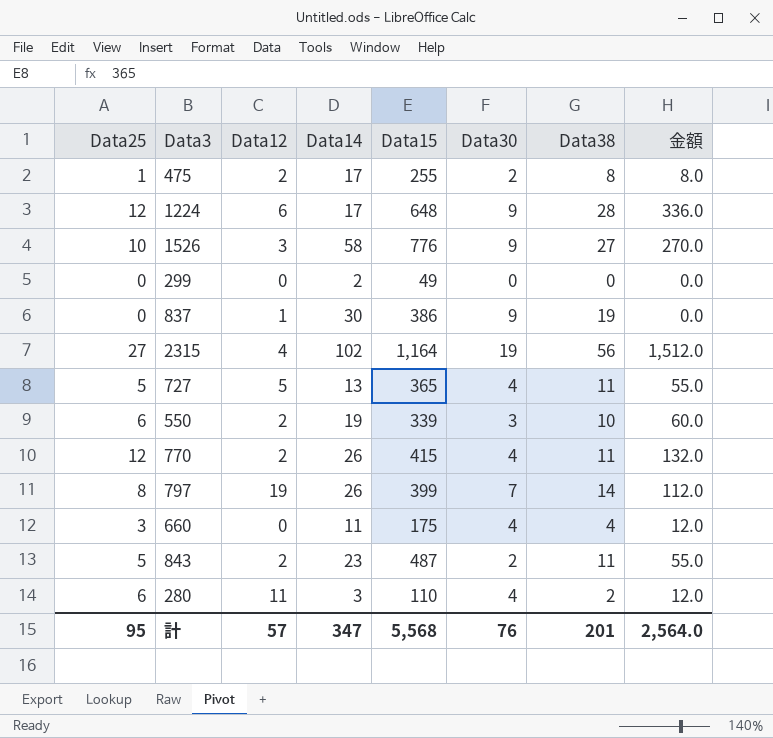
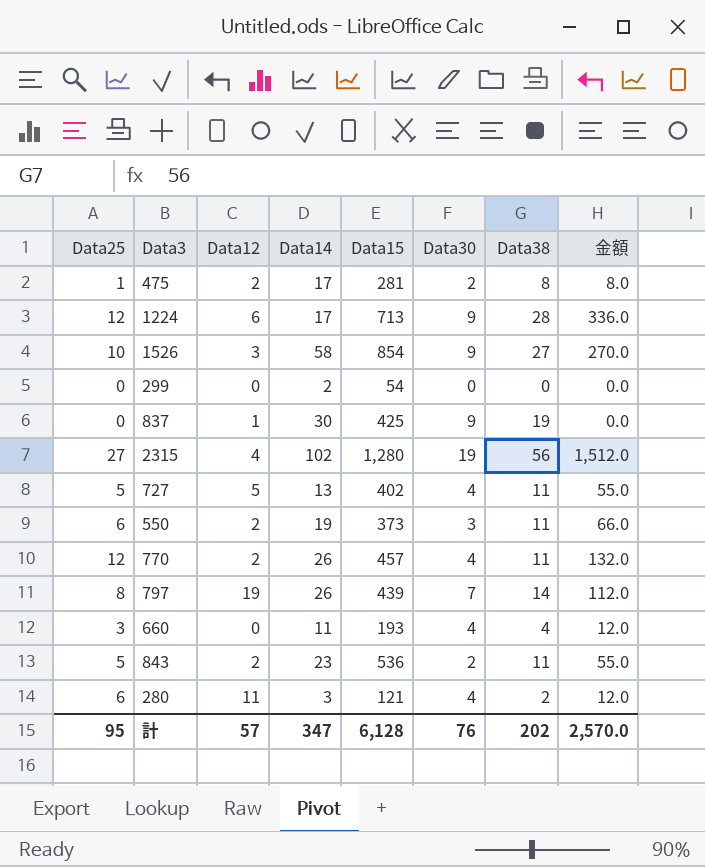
475 | Data15: 255 -> 281
1224 | Data15: 648 -> 713
1526 | Data15: 776 -> 854
299 | Data15: 49 -> 54
837 | Data15: 386 -> 425
2315 | Data15: 1,164 -> 1,280
727 | Data15: 365 -> 402
550 | Data15: 339 -> 373
550 | Data38: 10 -> 11
550 | 金額: 60.0 -> 66.0
770 | Data15: 415 -> 457
797 | Data15: 399 -> 439
660 | Data15: 175 -> 193
843 | Data15: 487 -> 536
280 | Data15: 110 -> 121
計 | Data15: 5,568 -> 6,128
計 | Data38: 201 -> 202
計 | 金額: 2,564.0 -> 2,570.0

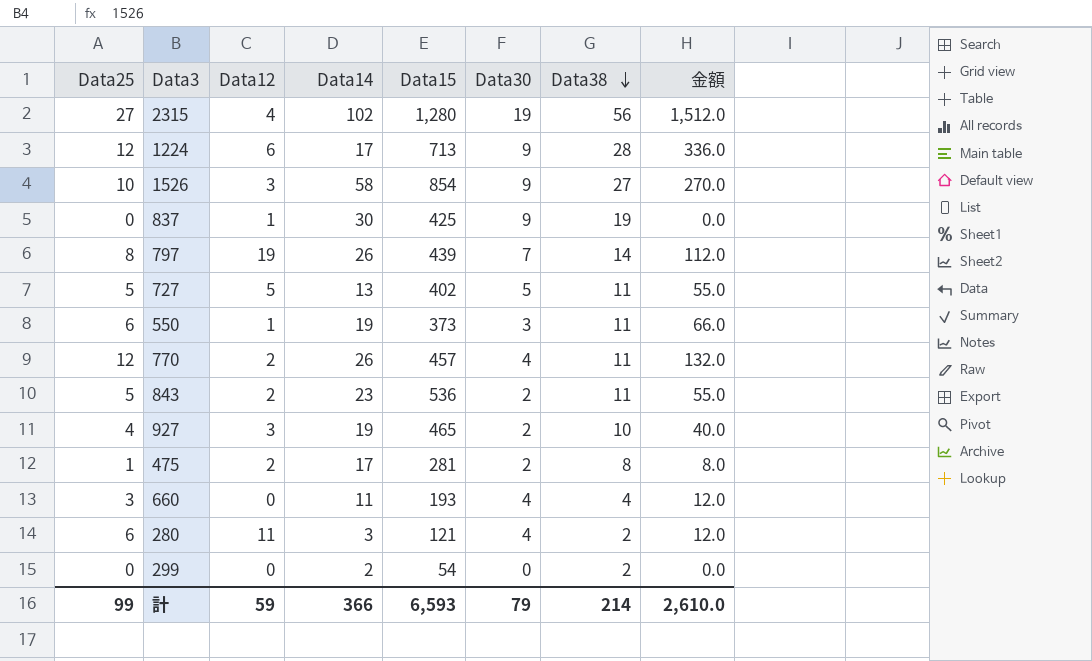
row order: none -> Data38 descending
727 | Data30: 4 -> 5
550 | Data12: 2 -> 1
row 927: none -> 4 | 3 | 19 | 465 | 2 | 10 | 40.0
299 | Data38: 0 -> 2
計 | Data25: 95 -> 99
計 | Data12: 57 -> 59
計 | Data14: 347 -> 366
計 | Data15: 6,128 -> 6,593
計 | Data30: 76 -> 79
計 | Data38: 202 -> 214
計 | 金額: 2,570.0 -> 2,610.0

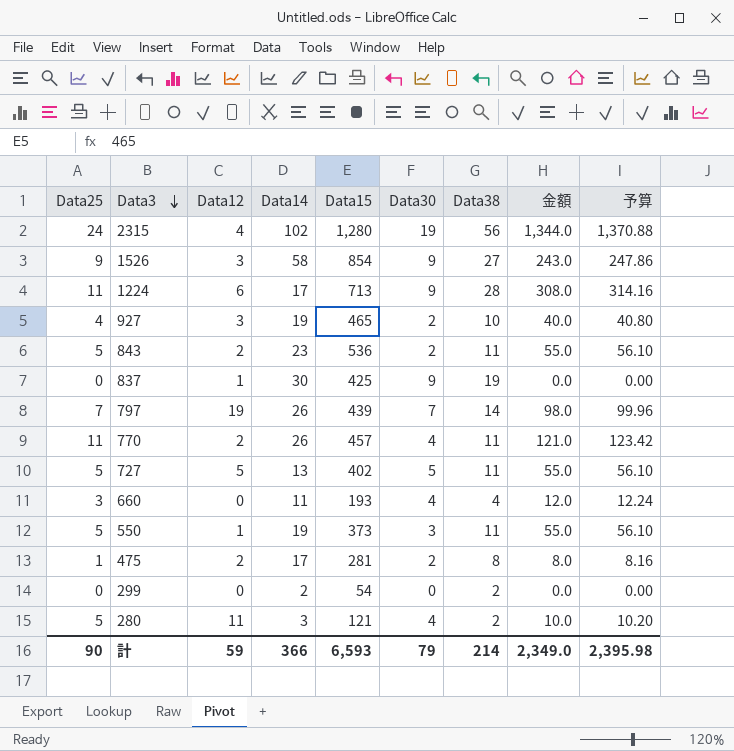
row order: Data38 descending -> Data3 descending
column 予算 | formula: none -> [金額] * 1.02
2315 | Data25: 27 -> 24
2315 | 金額: 1,512.0 -> 1,344.0
1526 | Data25: 10 -> 9
1526 | 金額: 270.0 -> 243.0
1224 | Data25: 12 -> 11
1224 | 金額: 336.0 -> 308.0
797 | Data25: 8 -> 7
797 | 金額: 112.0 -> 98.0
770 | Data25: 12 -> 11
770 | 金額: 132.0 -> 121.0
550 | Data25: 6 -> 5
550 | 金額: 66.0 -> 55.0
280 | Data25: 6 -> 5
280 | 金額: 12.0 -> 10.0
計 | Data25: 99 -> 90
計 | 金額: 2,610.0 -> 2,349.0

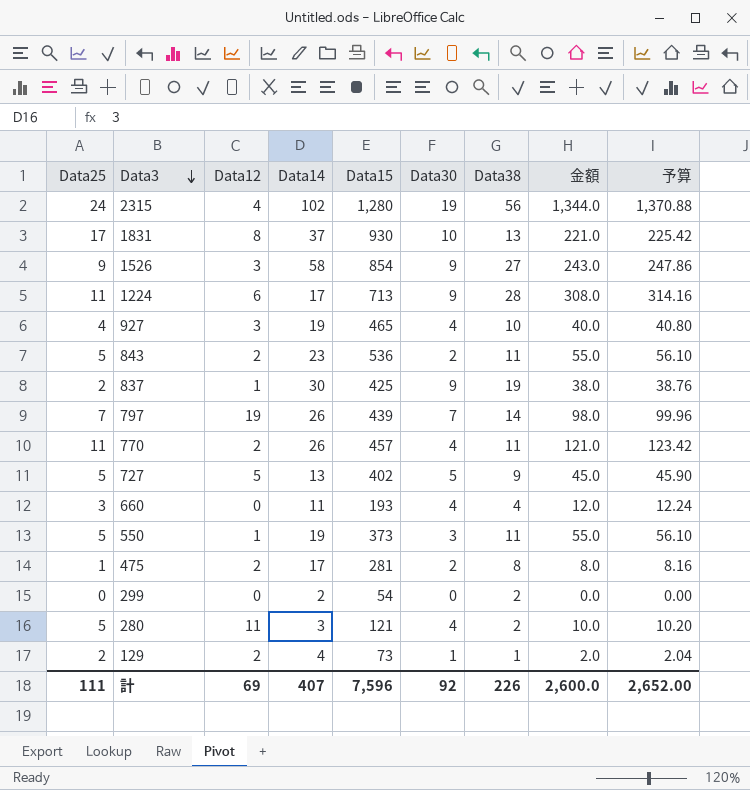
row 1831: none -> 17 | 8 | 37 | 930 | 10 | 13 | 221.0 | 225.42
927 | Data30: 2 -> 4
837 | Data25: 0 -> 2
837 | 金額: 0.0 -> 38.0
837 | 予算: 0.00 -> 38.76
727 | Data38: 11 -> 9
727 | 金額: 55.0 -> 45.0
727 | 予算: 56.10 -> 45.90
row 129: none -> 2 | 2 | 4 | 73 | 1 | 1 | 2.0 | 2.04
計 | Data25: 90 -> 111
計 | Data12: 59 -> 69
計 | Data14: 366 -> 407
計 | Data15: 6,593 -> 7,596
計 | Data30: 79 -> 92
計 | Data38: 214 -> 226
計 | 金額: 2,349.0 -> 2,600.0
計 | 予算: 2,395.98 -> 2,652.00

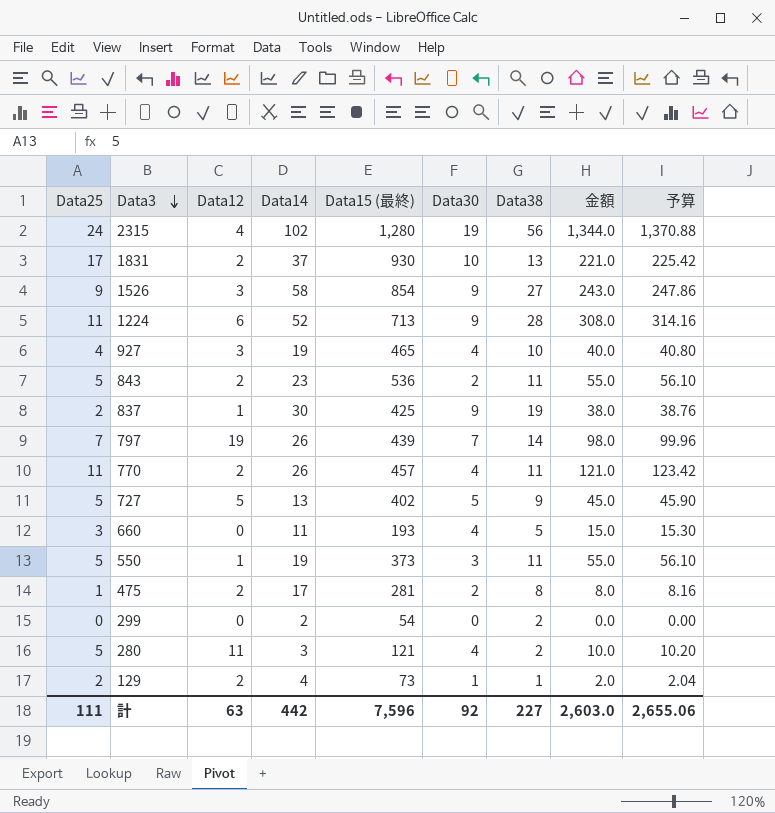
column name: Data15 -> Data15 (最終)
1831 | Data12: 8 -> 2
1224 | Data14: 17 -> 52
660 | Data38: 4 -> 5
660 | 金額: 12.0 -> 15.0
660 | 予算: 12.24 -> 15.30
計 | Data12: 69 -> 63
計 | Data14: 407 -> 442
計 | Data38: 226 -> 227
計 | 金額: 2,600.0 -> 2,603.0
計 | 予算: 2,652.00 -> 2,655.06

